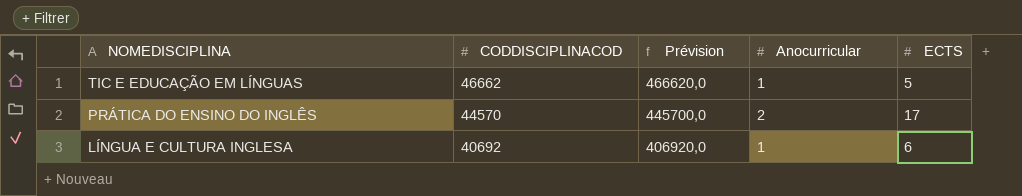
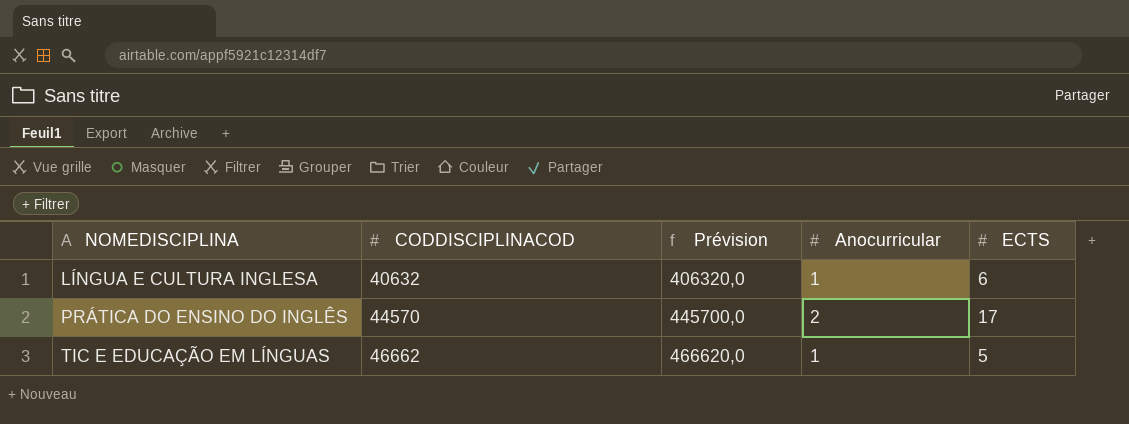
row order: NOMEDISCIPLINA descending -> NOMEDISCIPLINA ascending
LÍNGUA E CULTURA INGLESA | CODDISCIPLINACOD: 40692 -> 40632
LÍNGUA E CULTURA INGLESA | Prévision: 406920,0 -> 406320,0

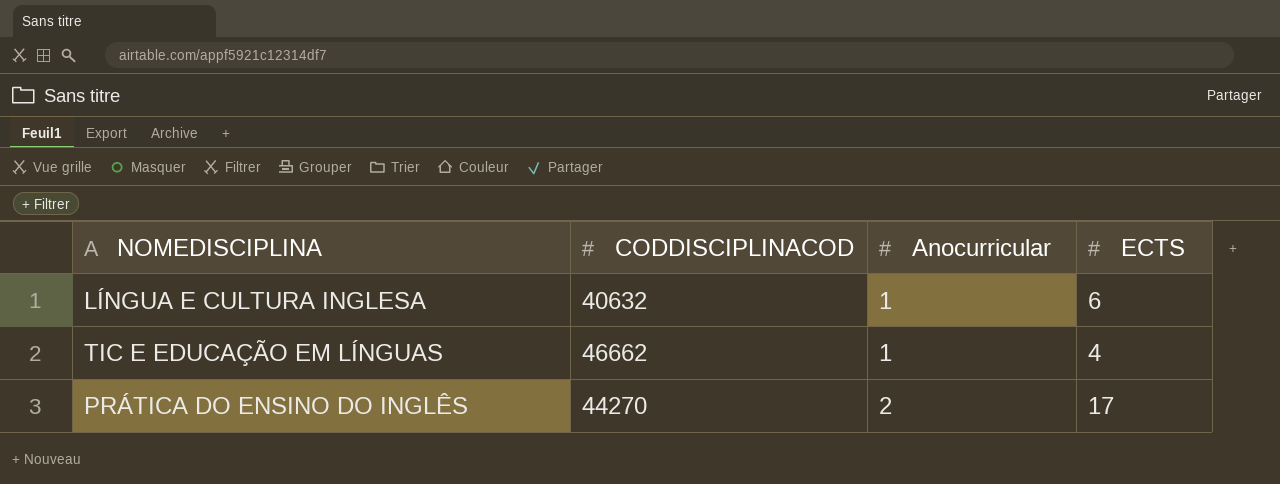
row order: NOMEDISCIPLINA ascending -> Anocurricular ascending
column Prévision | formula: [CODDISCIPLINACOD] * 10 -> none
TIC E EDUCAÇÃO EM LÍNGUAS | ECTS: 5 -> 4
PRÁTICA DO ENSINO DO INGLÊS | CODDISCIPLINACOD: 44570 -> 44270

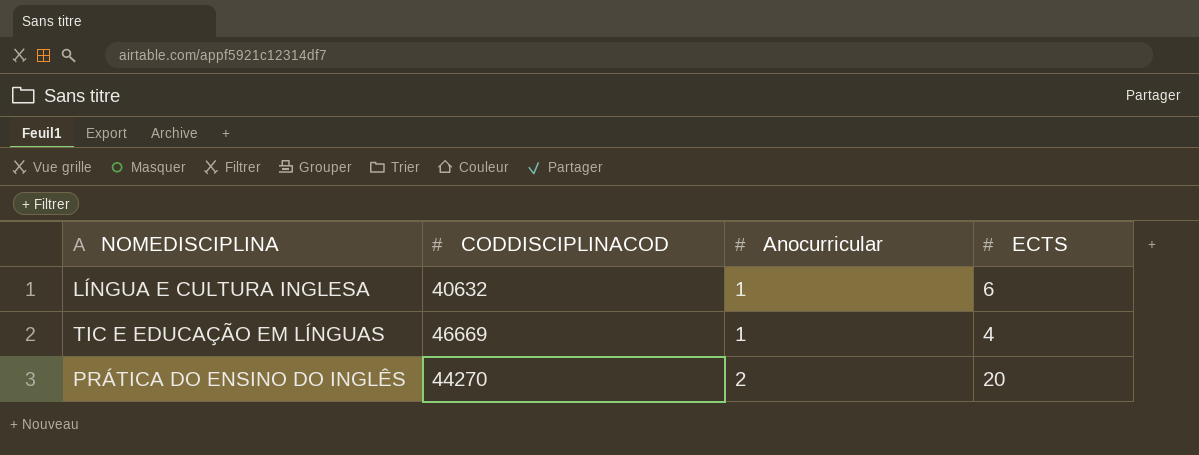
TIC E EDUCAÇÃO EM LÍNGUAS | CODDISCIPLINACOD: 46662 -> 46669
PRÁTICA DO ENSINO DO INGLÊS | ECTS: 17 -> 20

